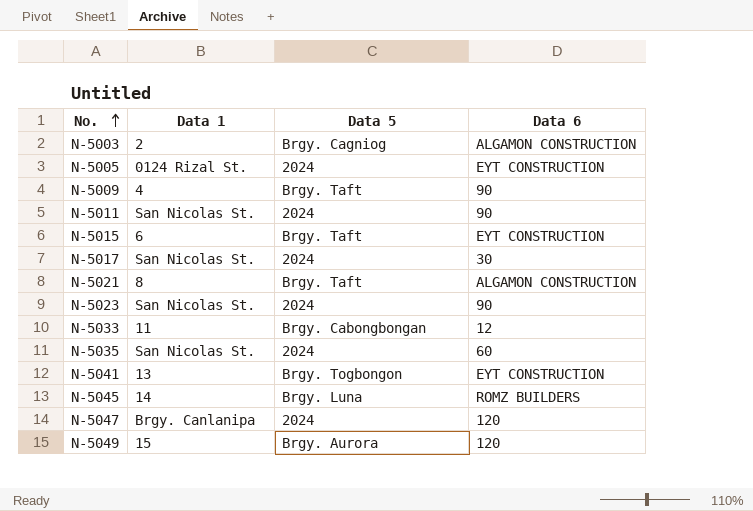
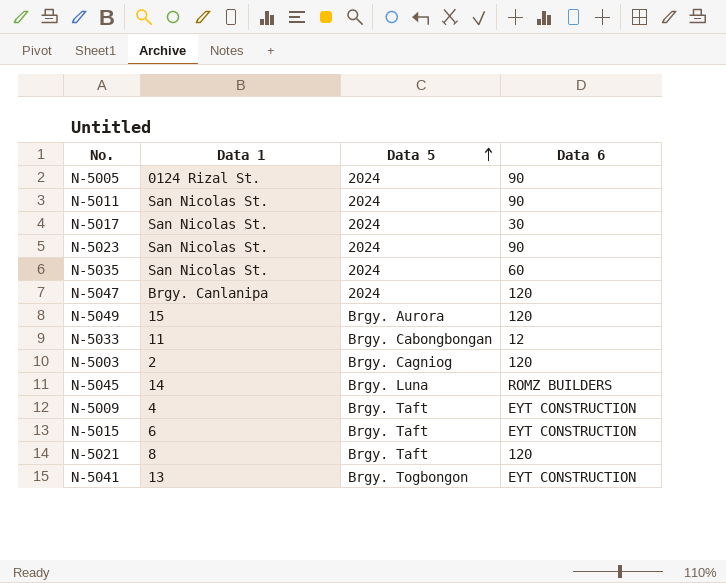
row order: No. ascending -> Data 5 ascending
N-5005 | Data 6: EYT CONSTRUCTION -> 90
N-5003 | Data 6: ALGAMON CONSTRUCTION -> 120
N-5009 | Data 6: 90 -> EYT CONSTRUCTION
N-5021 | Data 6: ALGAMON CONSTRUCTION -> 120

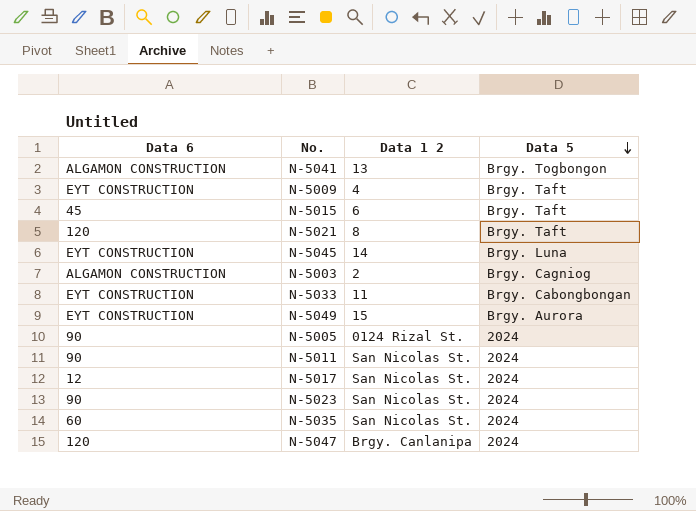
row order: Data 5 ascending -> Data 5 descending
column Data 6 | position: 4 -> 1
column name: Data 1 -> Data 1 2
N-5041 | Data 6: EYT CONSTRUCTION -> ALGAMON CONSTRUCTION
N-5015 | Data 6: EYT CONSTRUCTION -> 45
N-5045 | Data 6: ROMZ BUILDERS -> EYT CONSTRUCTION
N-5003 | Data 6: 120 -> ALGAMON CONSTRUCTION
N-5033 | Data 6: 12 -> EYT CONSTRUCTION
N-5049 | Data 6: 120 -> EYT CONSTRUCTION
N-5017 | Data 6: 30 -> 12

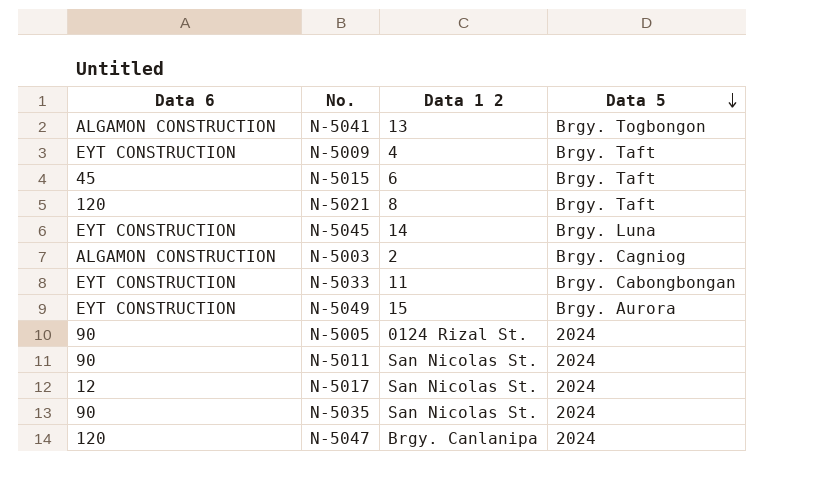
row N-5023: 90 | San Nicolas St. | 2024 -> none
N-5035 | Data 6: 60 -> 90

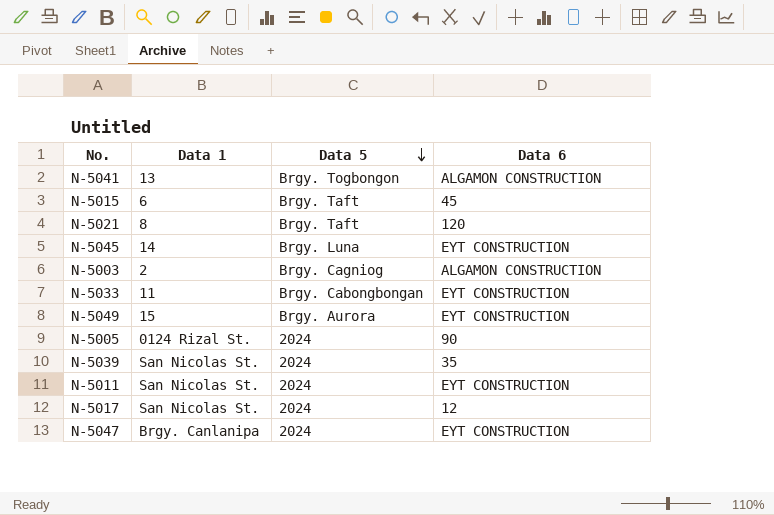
column name: Data 1 2 -> Data 1
column Data 6 | position: 1 -> 4
row N-5009: EYT CONSTRUCTION | 4 | Brgy. Taft -> none
row N-5035: 90 | San Nicolas St. | 2024 -> none
row N-5039: none -> San Nicolas St. | 2024 | 35
N-5011 | Data 6: 90 -> EYT CONSTRUCTION
N-5047 | Data 6: 120 -> EYT CONSTRUCTION

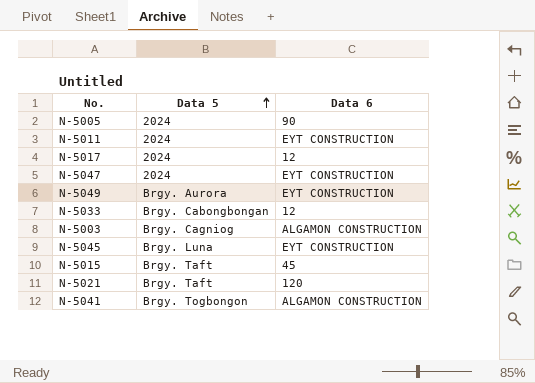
row order: Data 5 descending -> Data 5 ascending
column Data 1 | position: 2 -> none
row N-5039: San Nicolas St. | 2024 | 35 -> none
N-5033 | Data 6: EYT CONSTRUCTION -> 12

